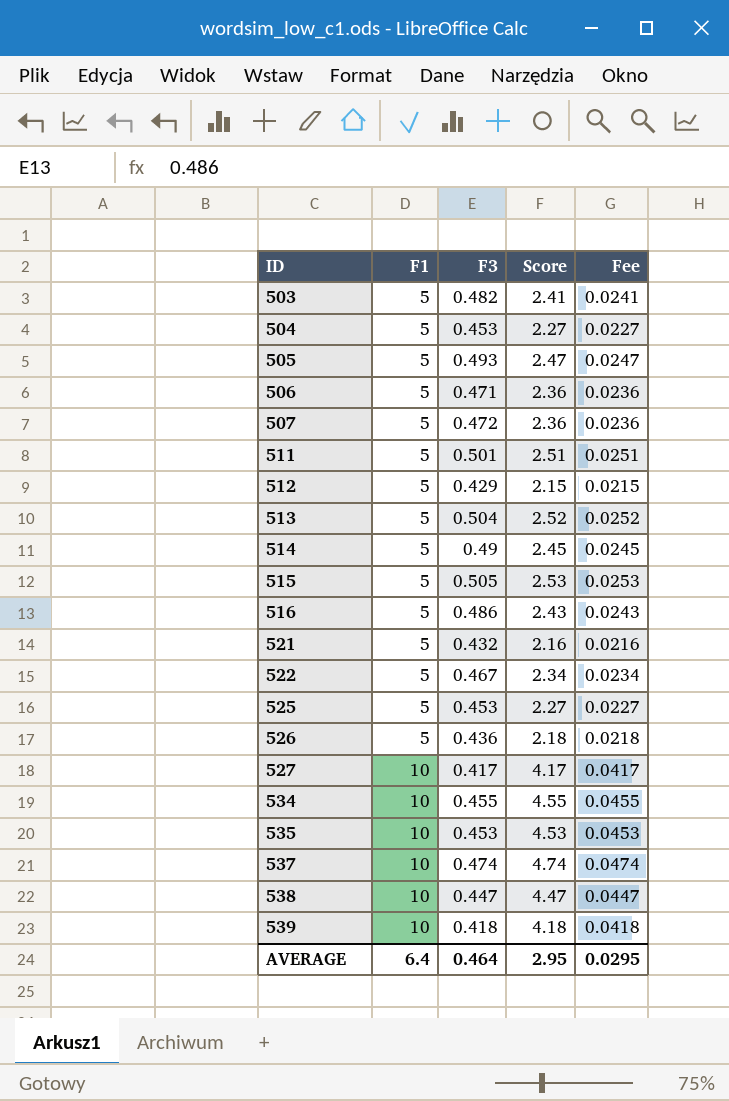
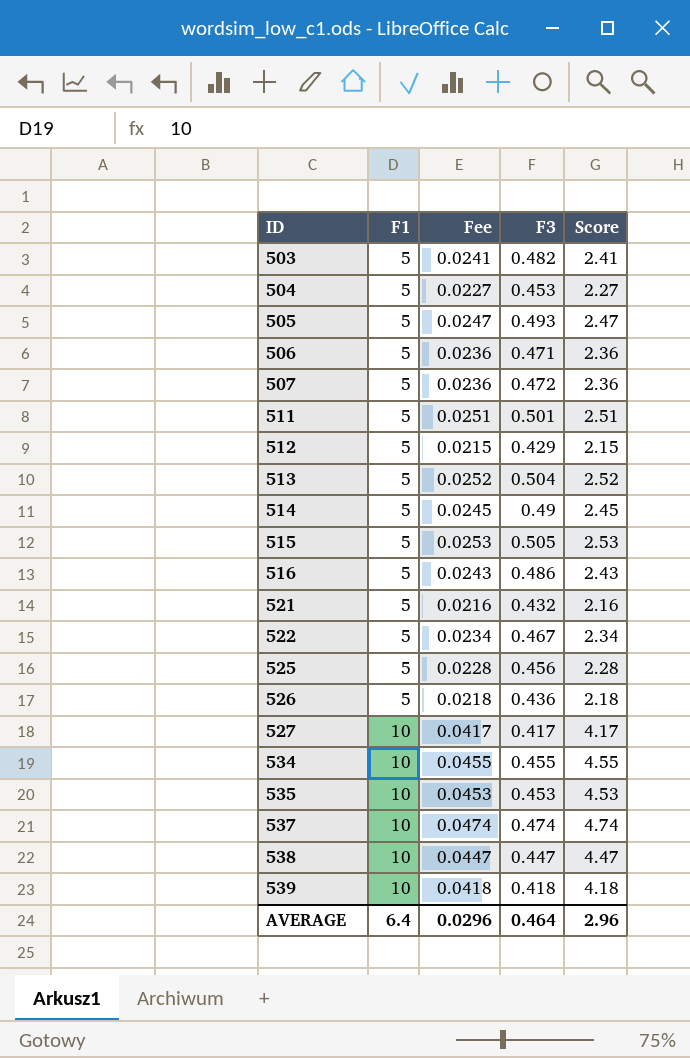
column Fee | position: 5 -> 3
525 | Fee: 0.0227 -> 0.0228
525 | F3: 0.453 -> 0.456
525 | Score: 2.27 -> 2.28
AVERAGE | Fee: 0.0295 -> 0.0296
AVERAGE | Score: 2.95 -> 2.96

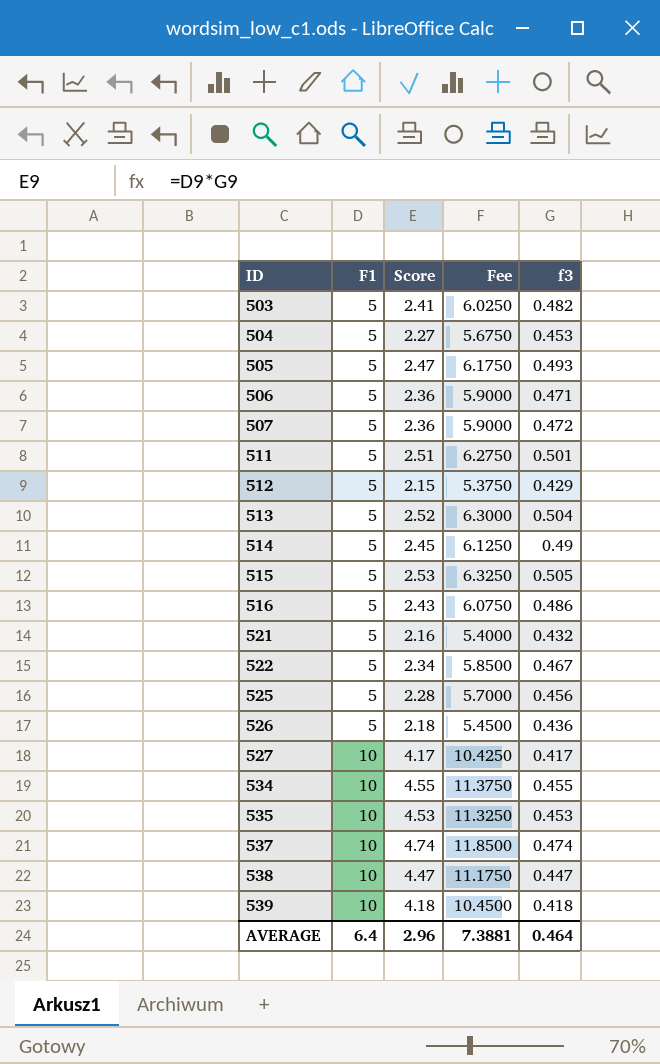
column Score | position: 5 -> 3
column Fee | formula: [Score] * 0.01 -> [Score] * 2.5
column name: F3 -> f3
AVERAGE | Fee: 0.0296 -> 7.3881

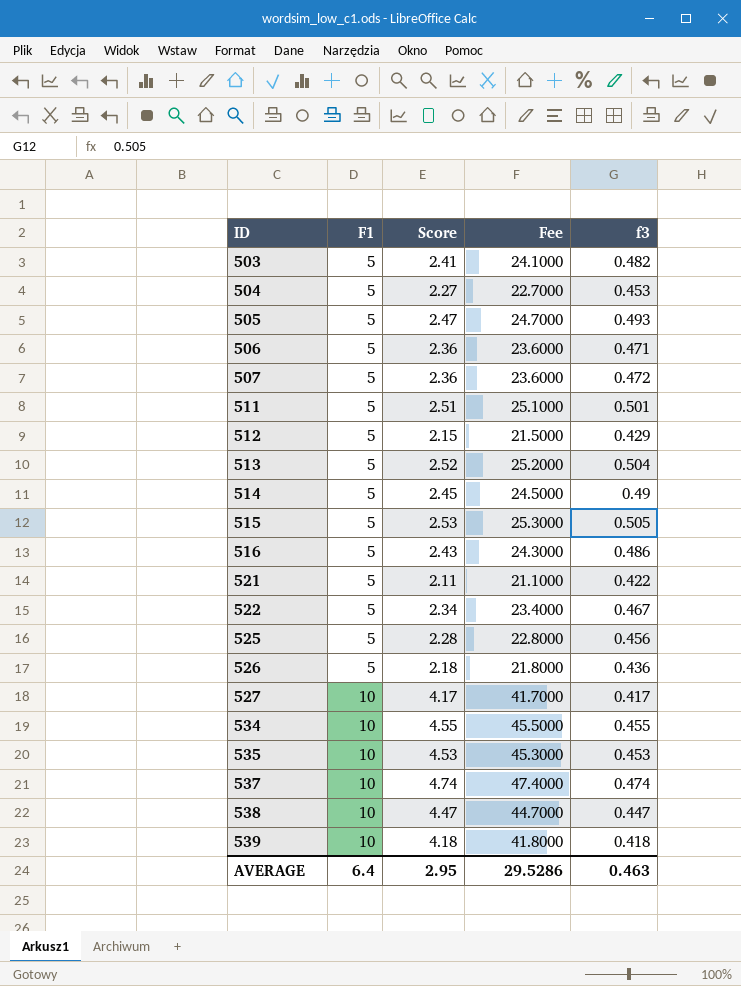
column Fee | formula: [Score] * 2.5 -> [Score] * 10
521 | Score: 2.16 -> 2.11
521 | f3: 0.432 -> 0.422
AVERAGE | Score: 2.96 -> 2.95
AVERAGE | Fee: 7.3881 -> 29.5286
AVERAGE | f3: 0.464 -> 0.463

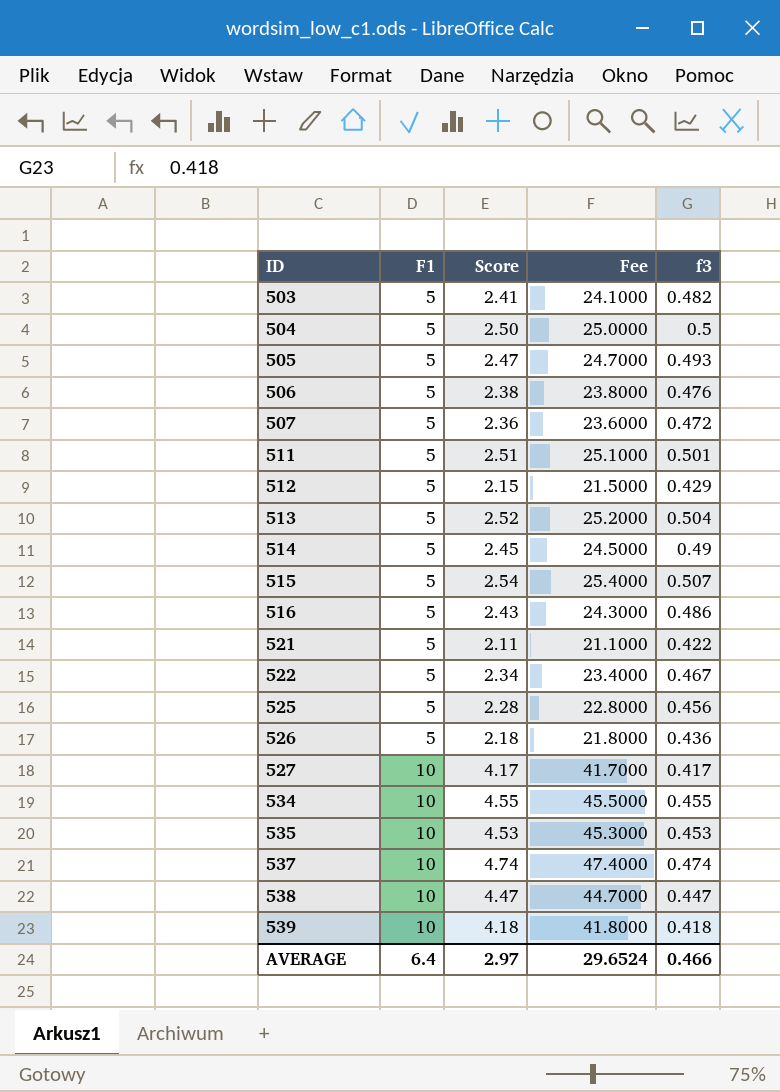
504 | Score: 2.27 -> 2.50
504 | Fee: 22.7000 -> 25.0000
504 | f3: 0.453 -> 0.5
506 | Score: 2.36 -> 2.38
506 | Fee: 23.6000 -> 23.8000
506 | f3: 0.471 -> 0.476
515 | Score: 2.53 -> 2.54
515 | Fee: 25.3000 -> 25.4000
515 | f3: 0.505 -> 0.507
AVERAGE | Score: 2.95 -> 2.97
AVERAGE | Fee: 29.5286 -> 29.6524
AVERAGE | f3: 0.463 -> 0.466

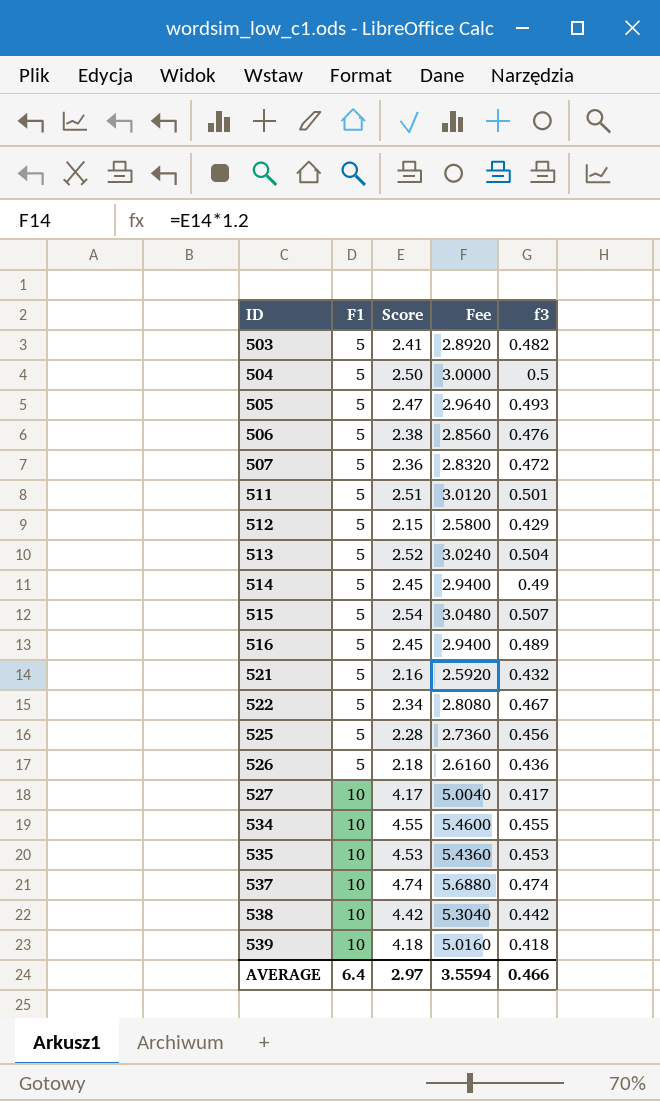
column Fee | formula: [Score] * 10 -> [Score] * 1.2
516 | Score: 2.43 -> 2.45
516 | f3: 0.486 -> 0.489
521 | Score: 2.11 -> 2.16
521 | f3: 0.422 -> 0.432
538 | Score: 4.47 -> 4.42
538 | f3: 0.447 -> 0.442
AVERAGE | Fee: 29.6524 -> 3.5594

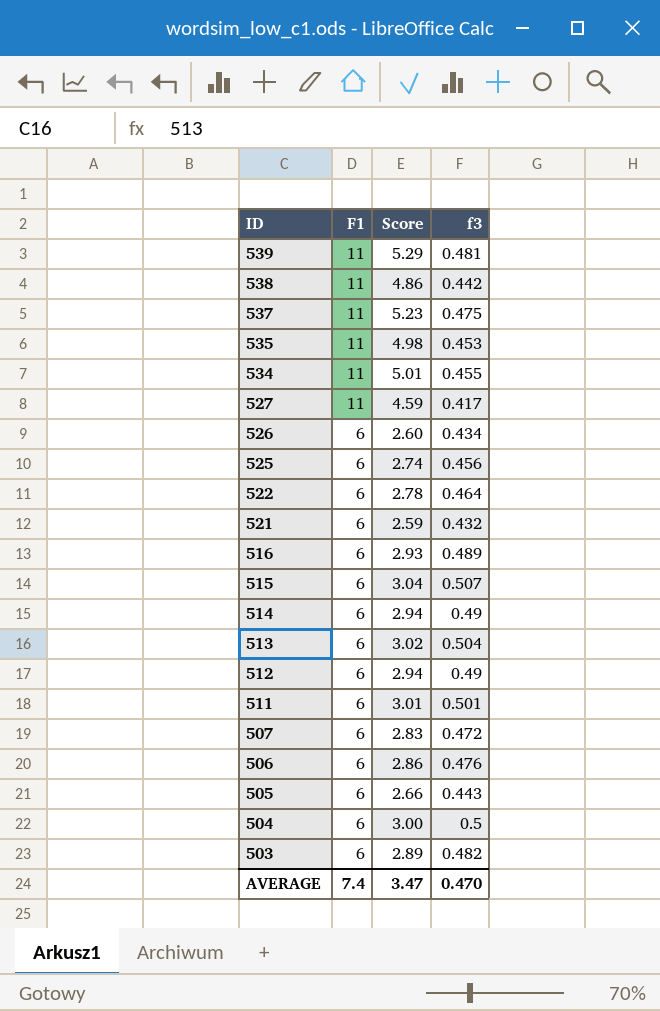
row order: ID ascending -> ID descending
column Fee | formula: [Score] * 1.2 -> none
539 | F1: 10 -> 11
539 | Score: 4.18 -> 5.29
539 | f3: 0.418 -> 0.481
538 | F1: 10 -> 11
538 | Score: 4.42 -> 4.86
537 | F1: 10 -> 11
537 | Score: 4.74 -> 5.23
537 | f3: 0.474 -> 0.475
535 | F1: 10 -> 11
535 | Score: 4.53 -> 4.98
534 | F1: 10 -> 11
534 | Score: 4.55 -> 5.01
527 | F1: 10 -> 11
527 | Score: 4.17 -> 4.59
526 | F1: 5 -> 6
526 | Score: 2.18 -> 2.60
526 | f3: 0.436 -> 0.434
525 | F1: 5 -> 6
525 | Score: 2.28 -> 2.74
522 | F1: 5 -> 6
522 | Score: 2.34 -> 2.78
522 | f3: 0.467 -> 0.464
521 | F1: 5 -> 6
521 | Score: 2.16 -> 2.59
516 | F1: 5 -> 6
516 | Score: 2.45 -> 2.93
515 | F1: 5 -> 6
515 | Score: 2.54 -> 3.04
514 | F1: 5 -> 6
514 | Score: 2.45 -> 2.94
513 | F1: 5 -> 6
513 | Score: 2.52 -> 3.02
512 | F1: 5 -> 6
512 | Score: 2.15 -> 2.94
512 | f3: 0.429 -> 0.49
511 | F1: 5 -> 6
511 | Score: 2.51 -> 3.01
507 | F1: 5 -> 6
507 | Score: 2.36 -> 2.83
506 | F1: 5 -> 6
506 | Score: 2.38 -> 2.86
505 | F1: 5 -> 6
505 | Score: 2.47 -> 2.66
505 | f3: 0.493 -> 0.443
504 | F1: 5 -> 6
504 | Score: 2.50 -> 3.00
503 | F1: 5 -> 6
503 | Score: 2.41 -> 2.89
AVERAGE | F1: 6.4 -> 7.4
AVERAGE | Score: 2.97 -> 3.47
AVERAGE | f3: 0.466 -> 0.470

